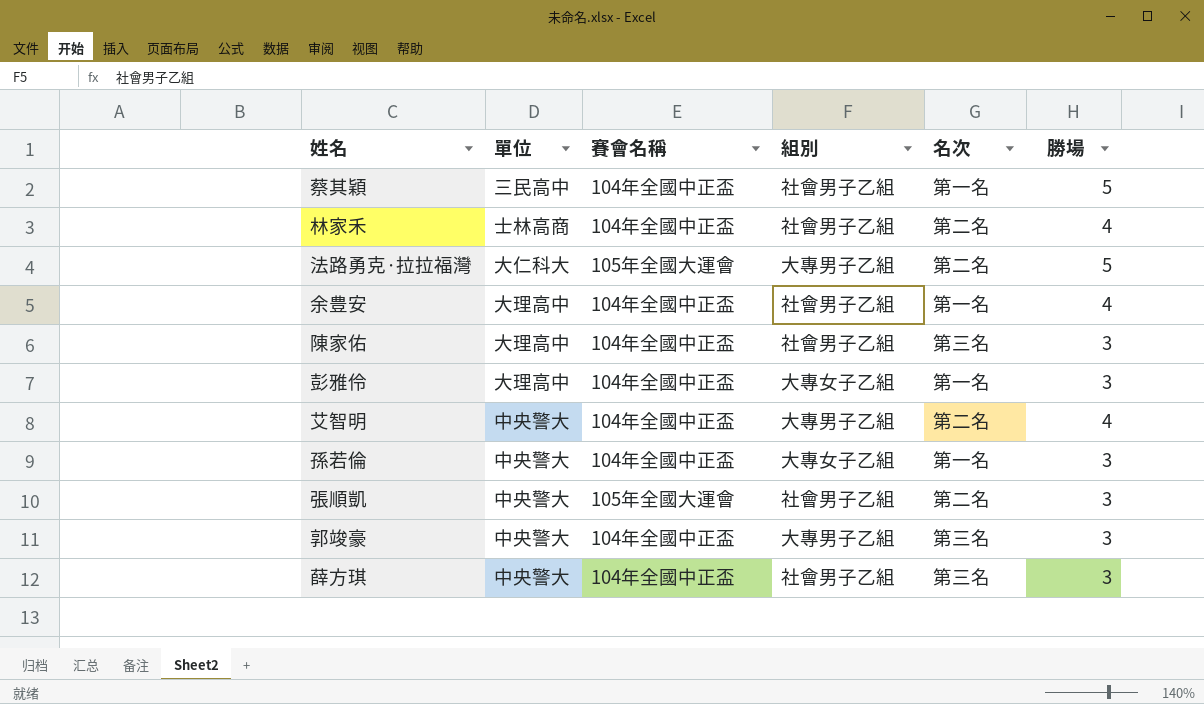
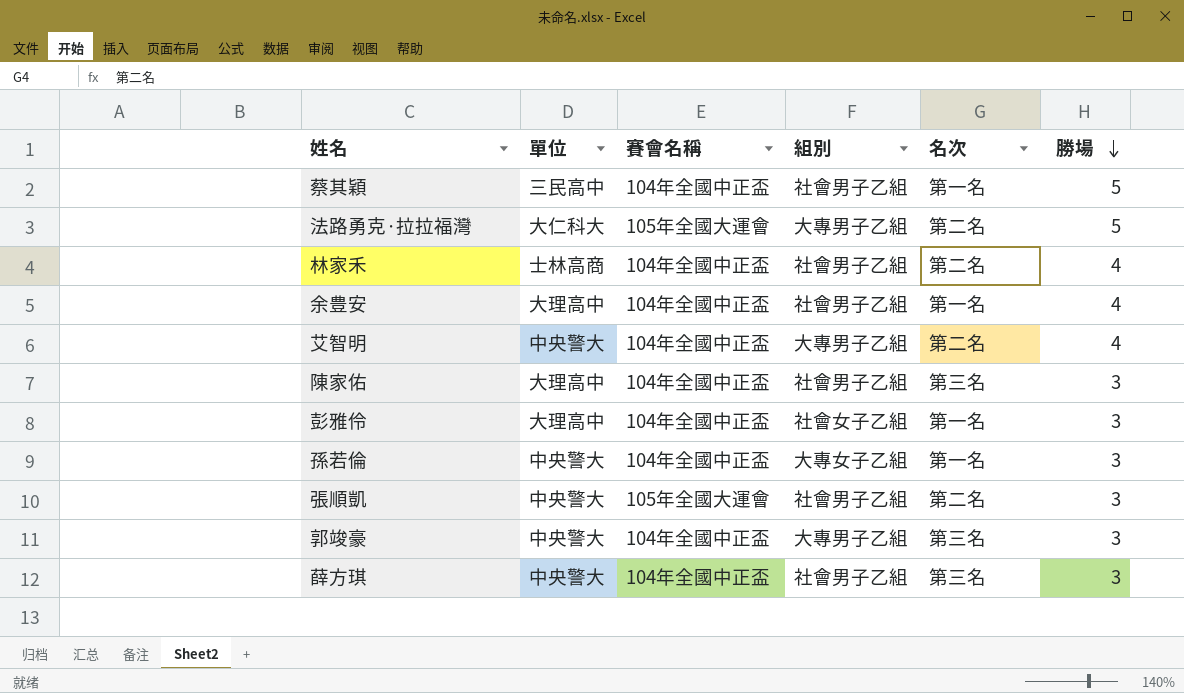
row order: none -> 勝場 descending
彭雅伶 | 組別: 大專女子乙組 -> 社會女子乙組

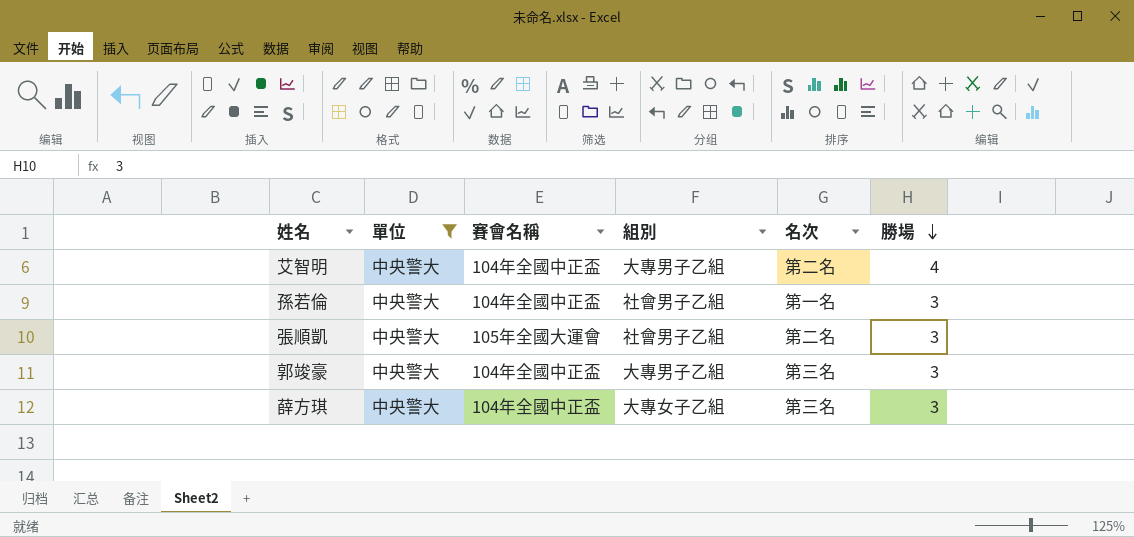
filter: none -> 單位 = 中央警大
孫若倫 | 組別: 大專女子乙組 -> 社會男子乙組
薛方琪 | 組別: 社會男子乙組 -> 大專女子乙組

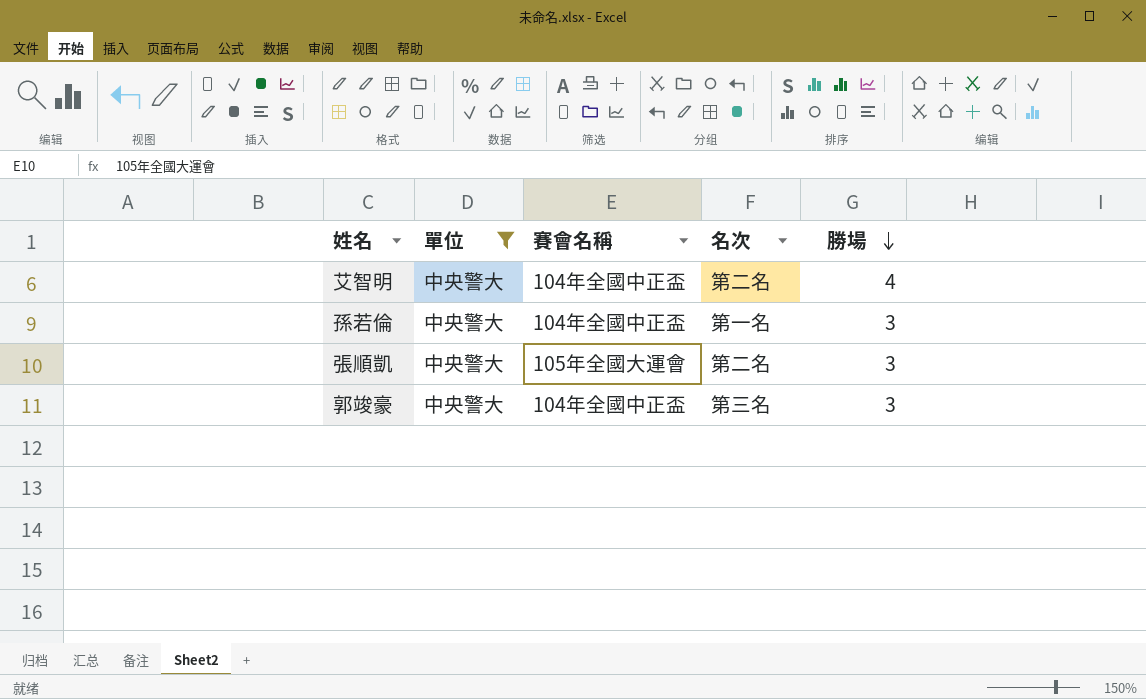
column 組別 | position: 4 -> none
row 薛方琪: 中央警大 | 104年全國中正盃 | 大專女子乙組 | 第三名 | 3 -> none

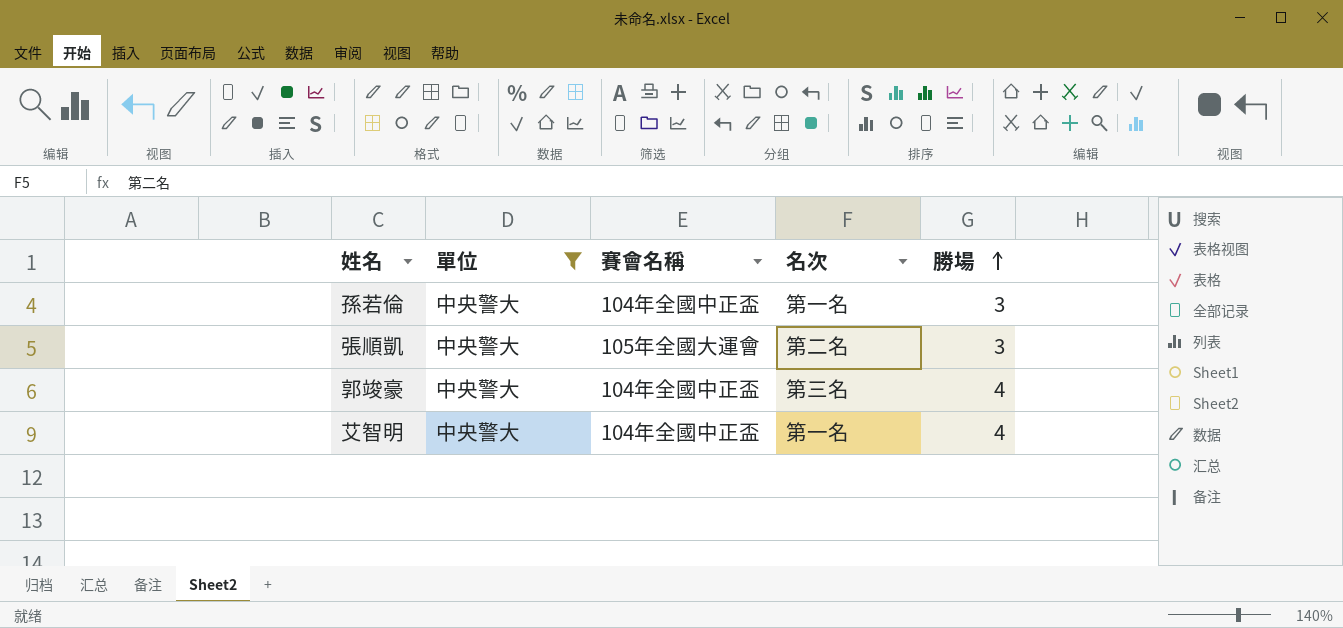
row order: 勝場 descending -> 勝場 ascending
郭竣豪 | 勝場: 3 -> 4
艾智明 | 名次: 第二名 -> 第一名

